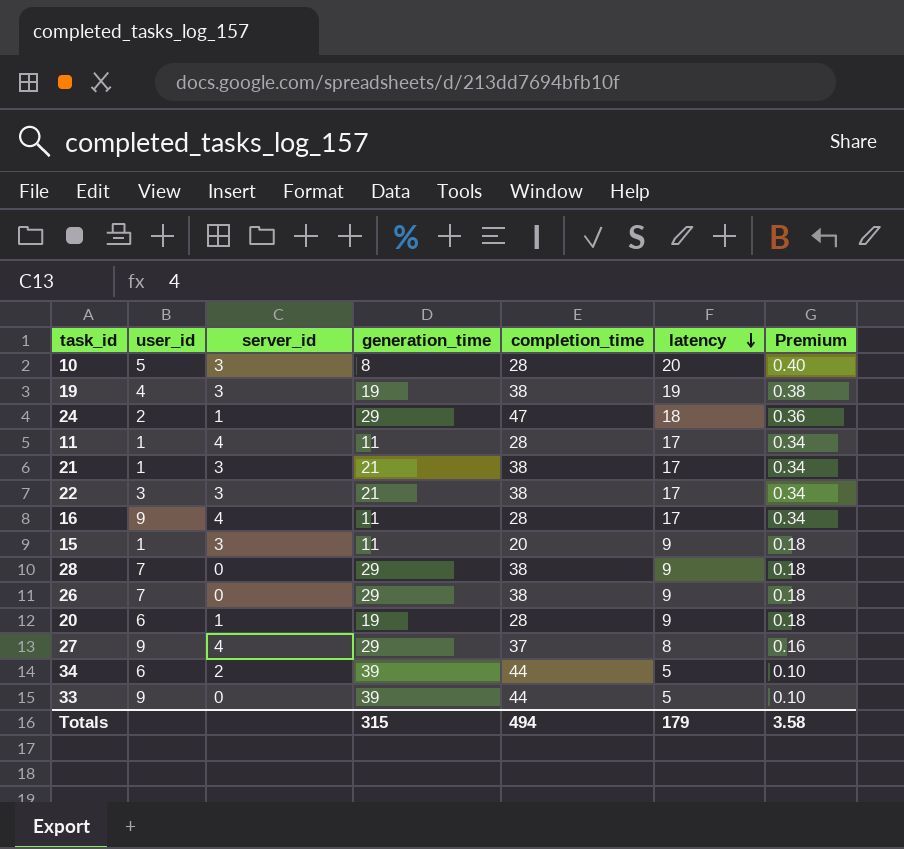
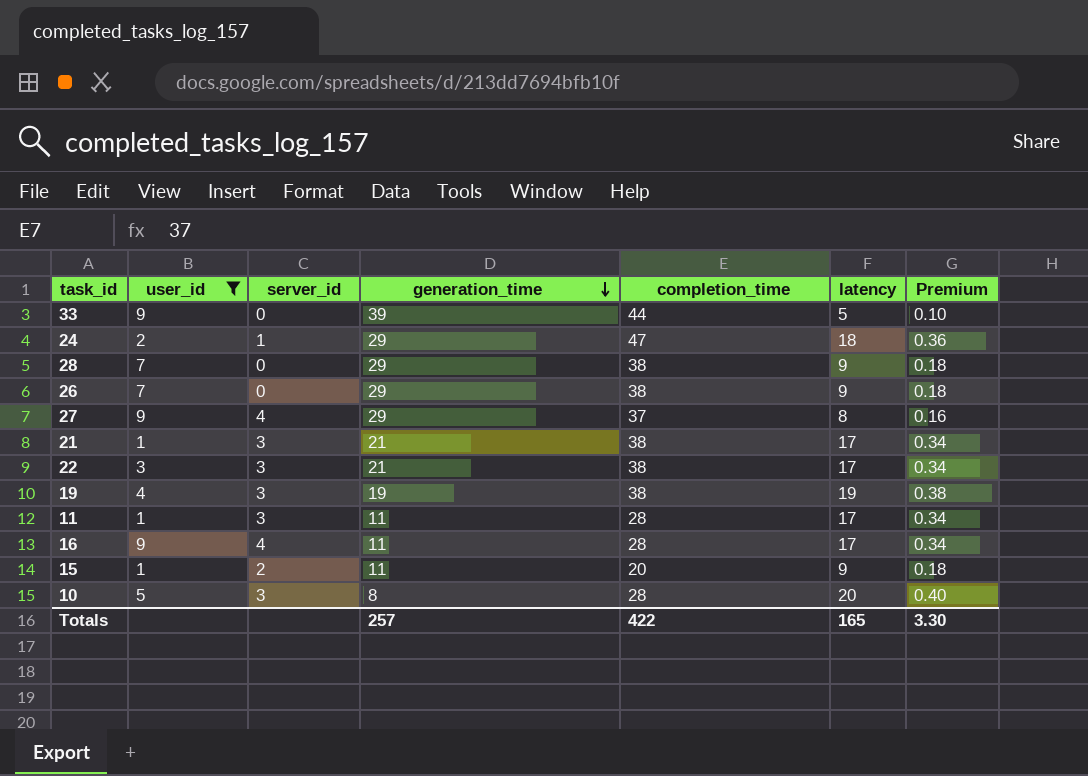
filter: none -> user_id != 6
row order: latency descending -> generation_time descending
11 | server_id: 4 -> 3
15 | server_id: 3 -> 2
Totals | generation_time: 315 -> 257
Totals | completion_time: 494 -> 422
Totals | latency: 179 -> 165
Totals | Premium: 3.58 -> 3.30

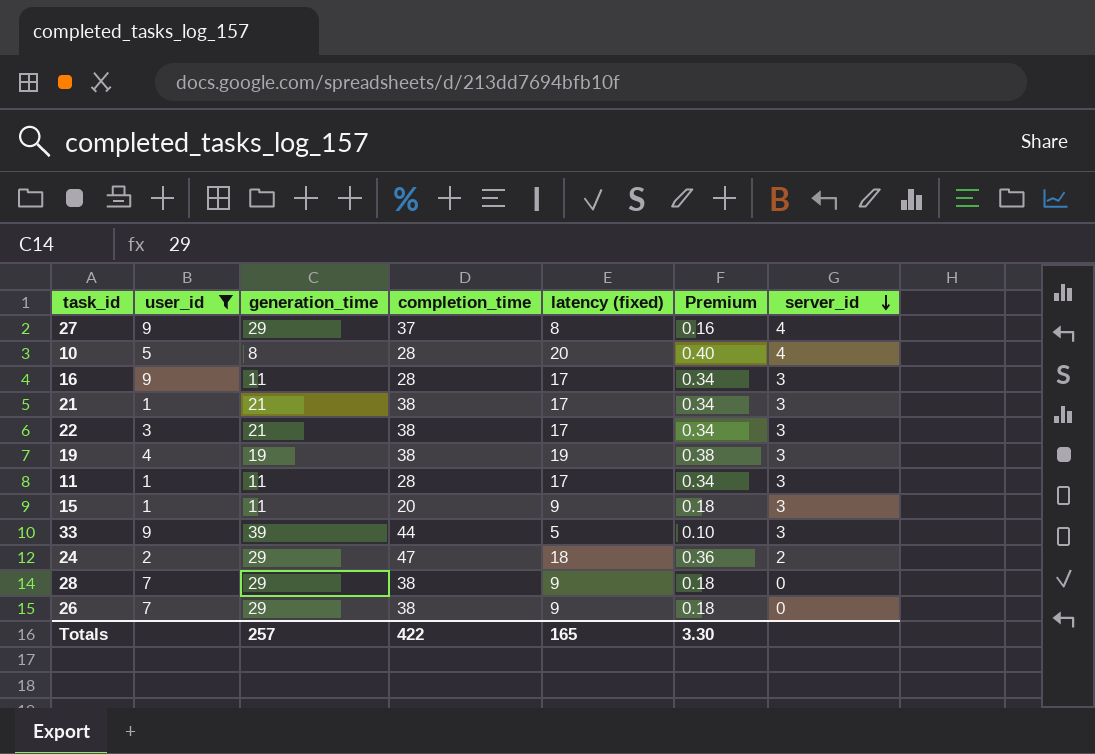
row order: generation_time descending -> server_id descending
column name: latency -> latency (fixed)
column server_id | position: 3 -> 7
10 | server_id: 3 -> 4
16 | server_id: 4 -> 3
15 | server_id: 2 -> 3
33 | server_id: 0 -> 3
24 | server_id: 1 -> 2

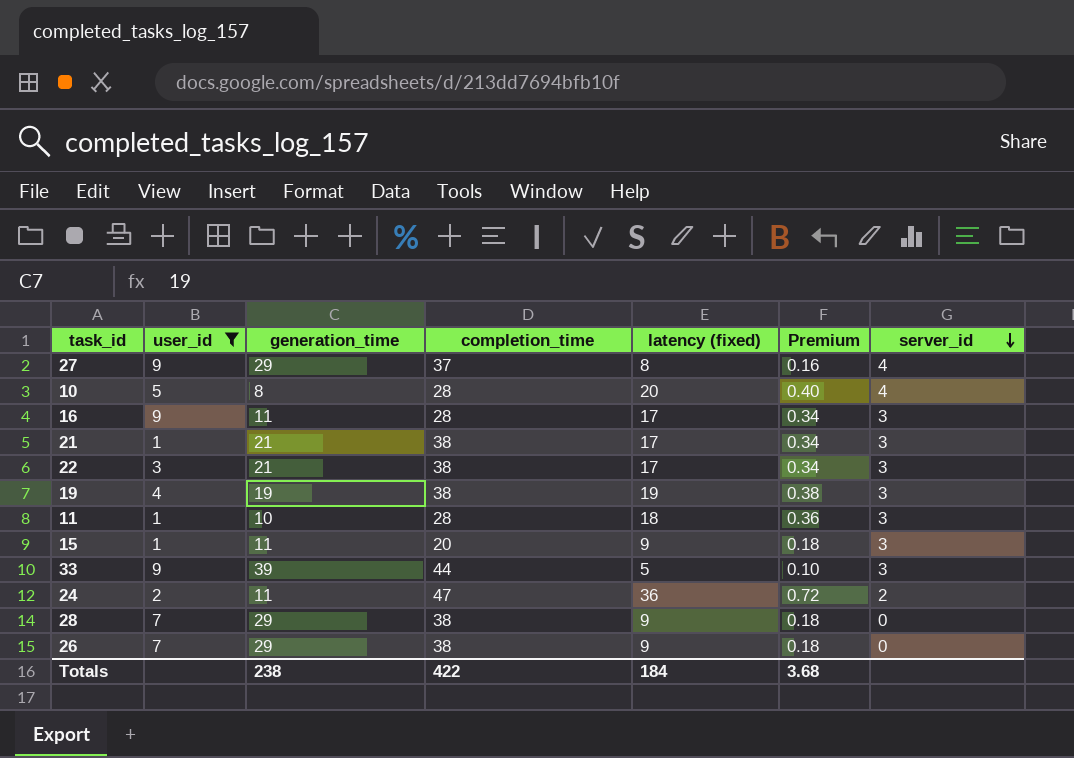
11 | generation_time: 11 -> 10
11 | latency (fixed): 17 -> 18
11 | Premium: 0.34 -> 0.36
24 | generation_time: 29 -> 11
24 | latency (fixed): 18 -> 36
24 | Premium: 0.36 -> 0.72
Totals | generation_time: 257 -> 238
Totals | latency (fixed): 165 -> 184
Totals | Premium: 3.30 -> 3.68

